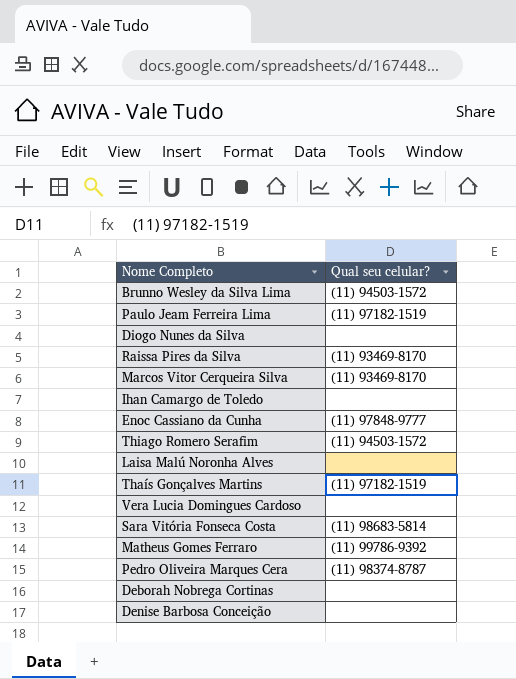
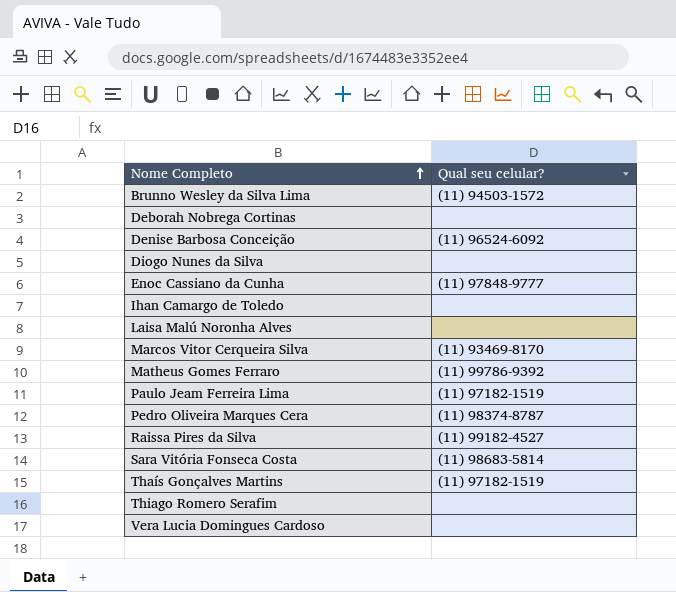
row order: none -> Nome Completo ascending
Denise Barbosa Conceição | Qual seu celular?: none -> (11) 96524-6092
Raissa Pires da Silva | Qual seu celular?: (11) 93469-8170 -> (11) 99182-4527
Thiago Romero Serafim | Qual seu celular?: (11) 94503-1572 -> none

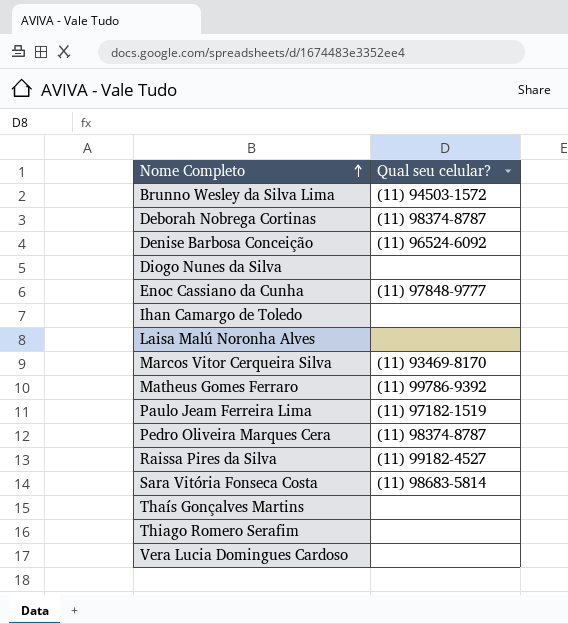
Deborah Nobrega Cortinas | Qual seu celular?: none -> (11) 98374-8787
Thaís Gonçalves Martins | Qual seu celular?: (11) 97182-1519 -> none

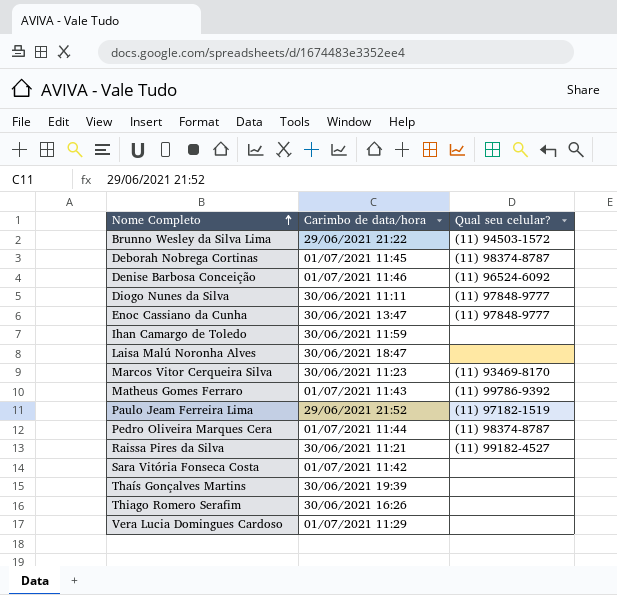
column Carimbo de data/hora | position: none -> 2
Diogo Nunes da Silva | Qual seu celular?: none -> (11) 97848-9777
Sara Vitória Fonseca Costa | Qual seu celular?: (11) 98683-5814 -> none

